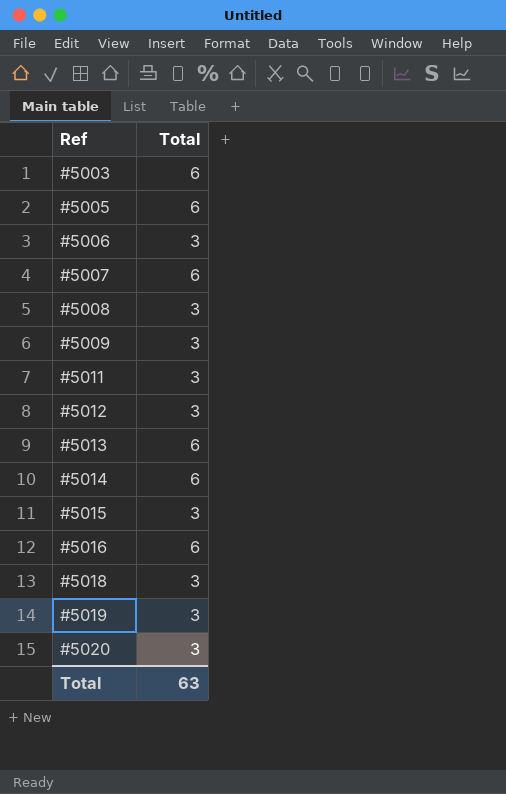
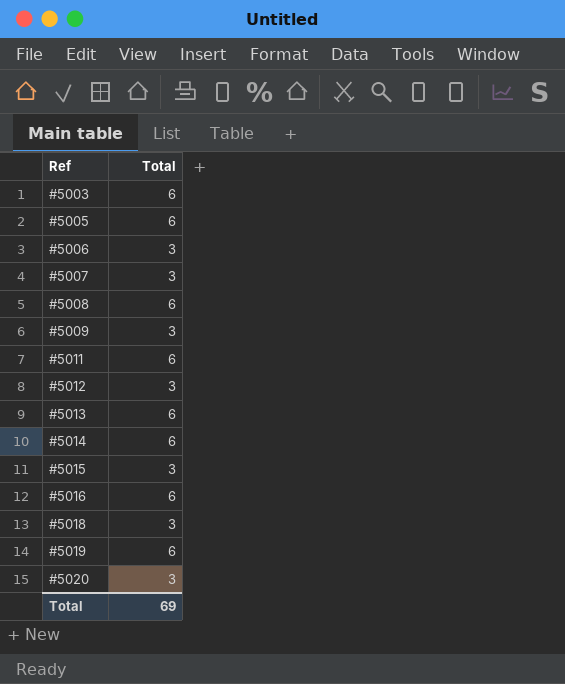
#5007 | Total: 6 -> 3
#5008 | Total: 3 -> 6
#5011 | Total: 3 -> 6
#5019 | Total: 3 -> 6
Total | Total: 63 -> 69

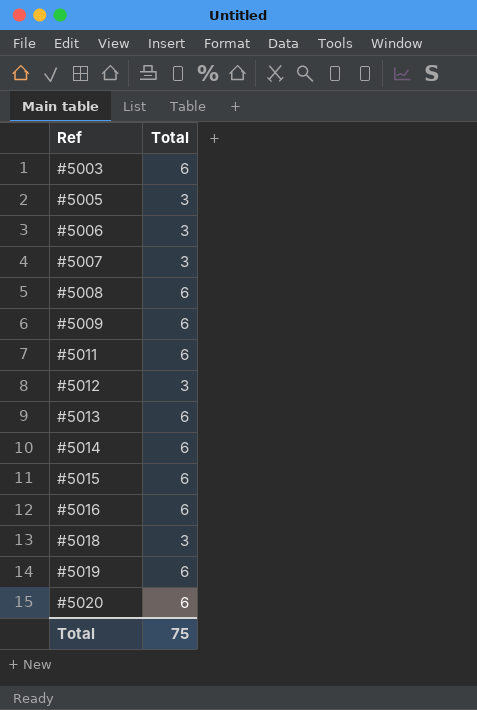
#5005 | Total: 6 -> 3
#5009 | Total: 3 -> 6
#5015 | Total: 3 -> 6
#5020 | Total: 3 -> 6
Total | Total: 69 -> 75

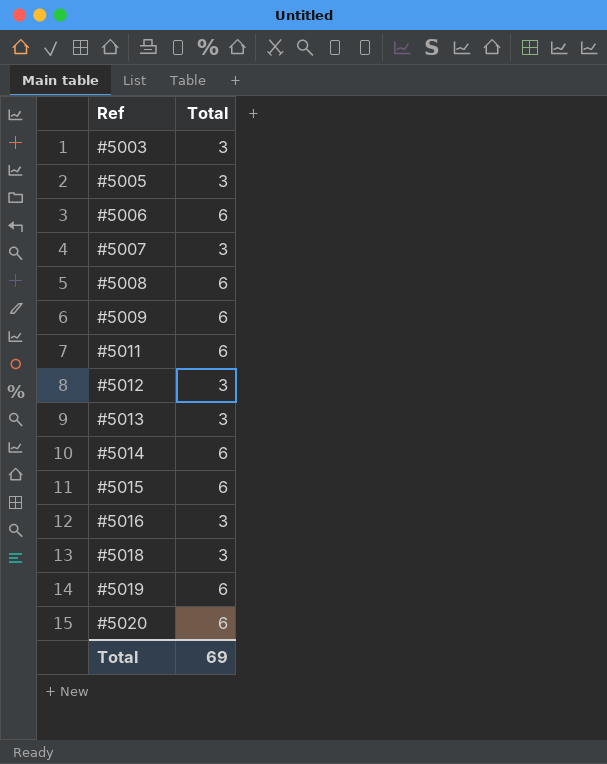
#5003 | Total: 6 -> 3
#5006 | Total: 3 -> 6
#5013 | Total: 6 -> 3
#5016 | Total: 6 -> 3
Total | Total: 75 -> 69

